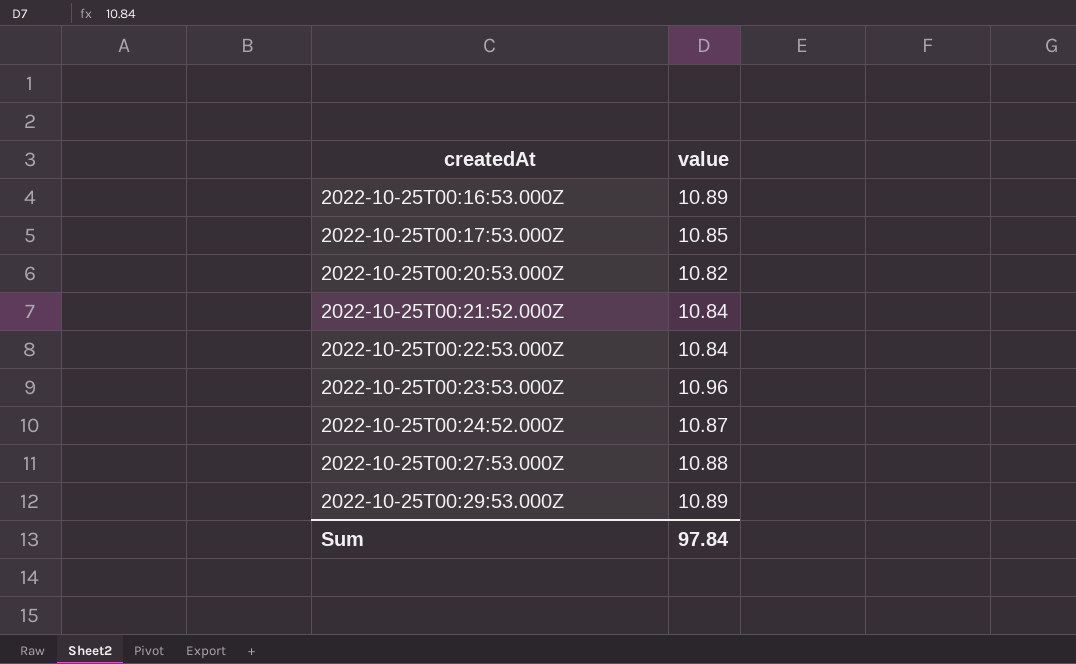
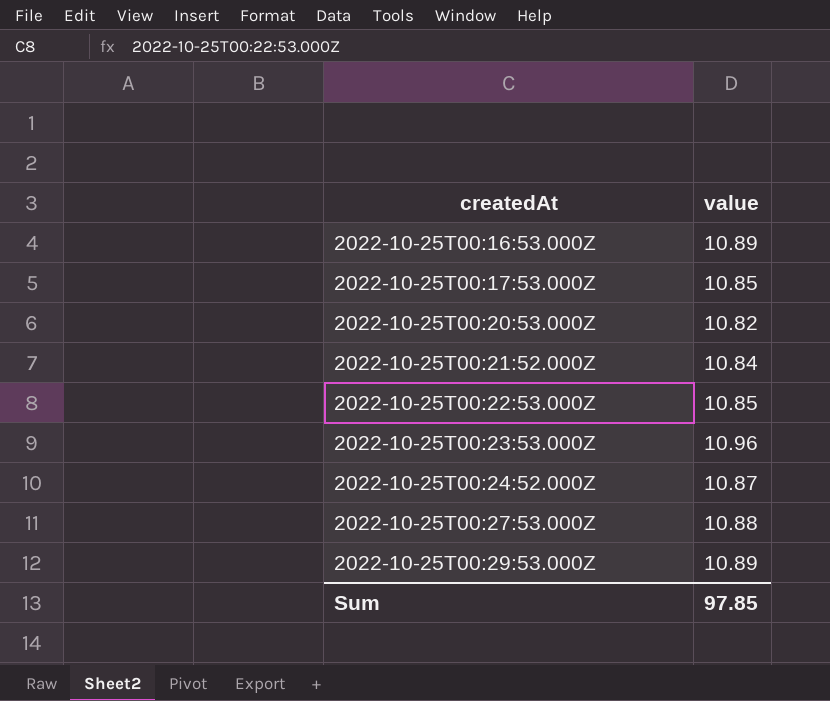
2022-10-25T00:22:53.000Z | value: 10.84 -> 10.85
Sum | value: 97.84 -> 97.85

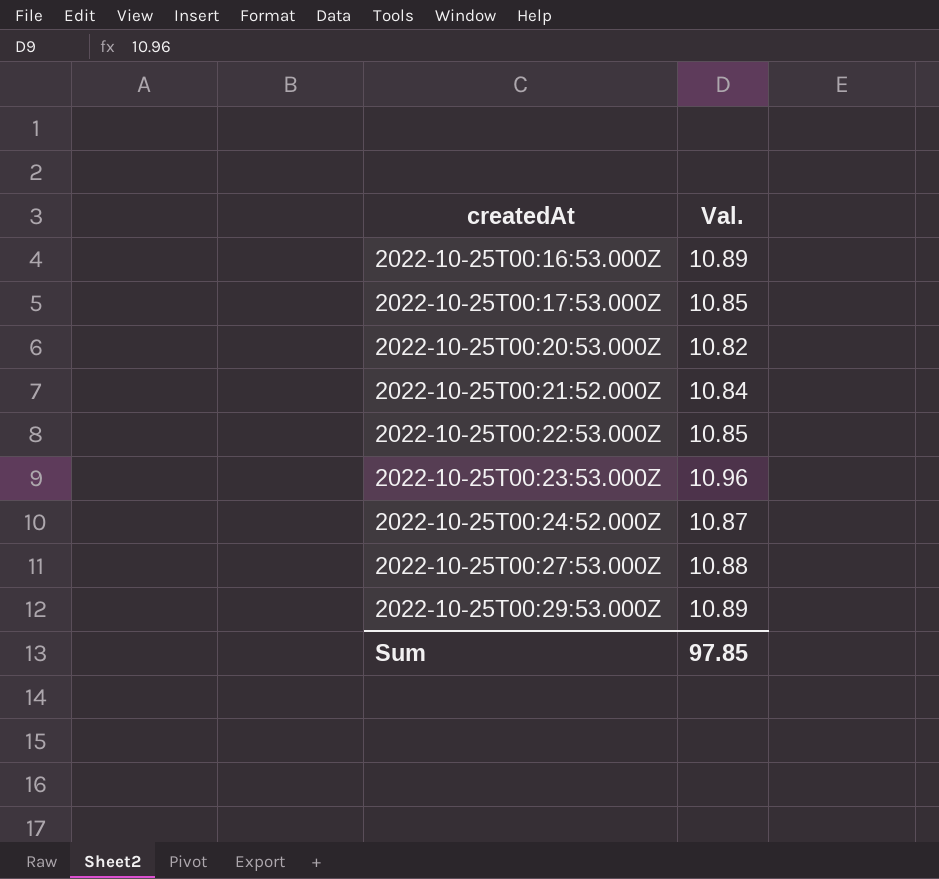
column name: value -> Val.

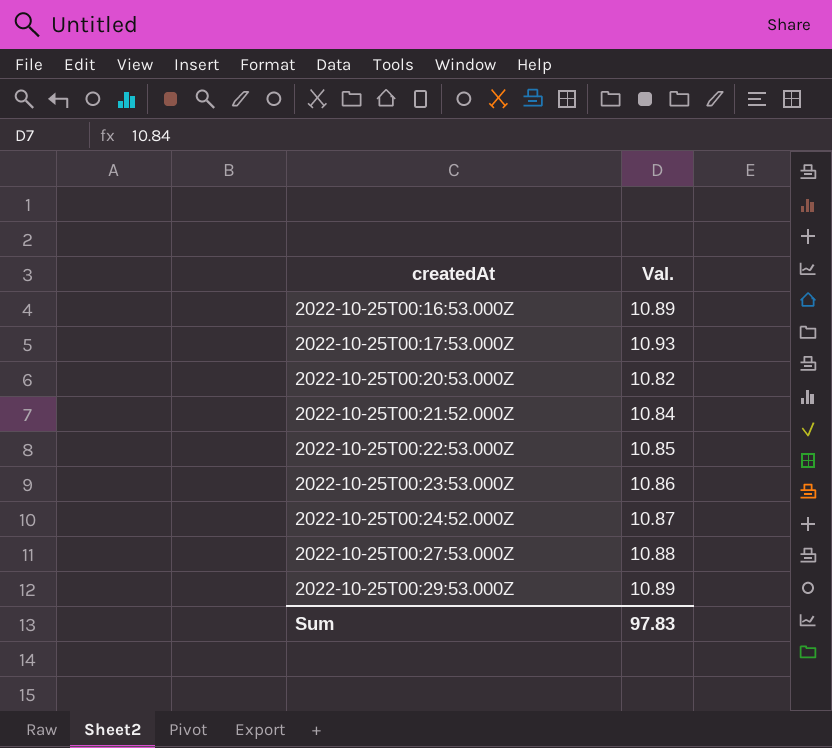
2022-10-25T00:17:53.000Z | Val.: 10.85 -> 10.93
2022-10-25T00:23:53.000Z | Val.: 10.96 -> 10.86
Sum | Val.: 97.85 -> 97.83

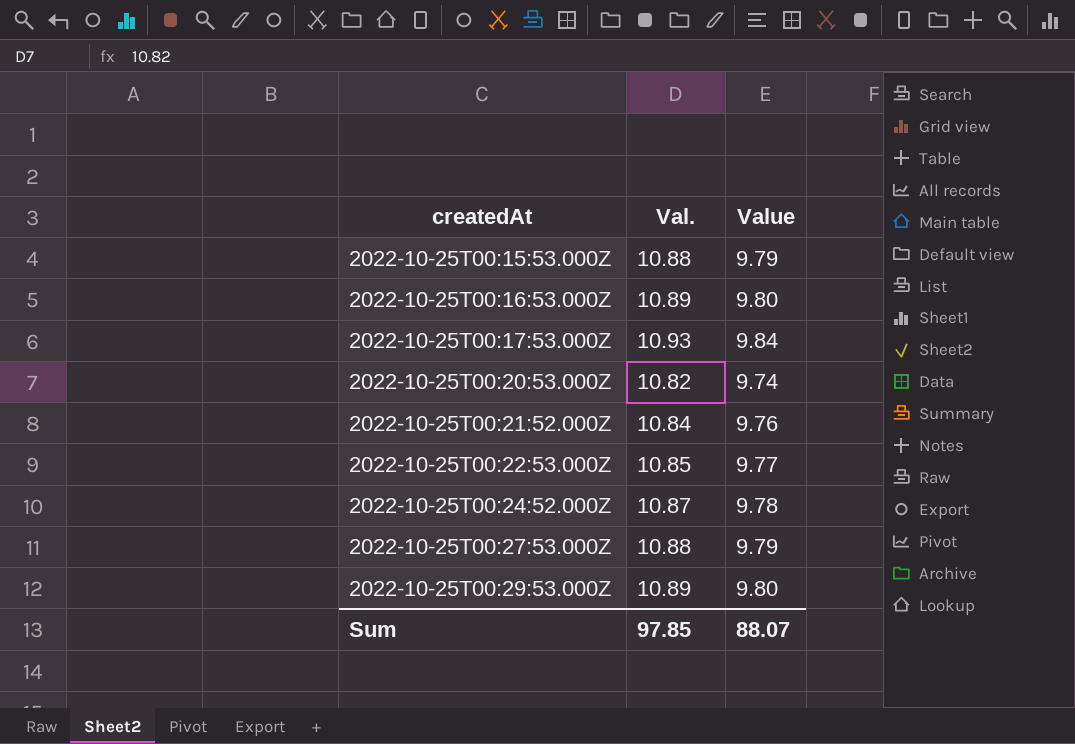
column Value | formula: none -> [Val.] * 0.9
row 2022-10-25T00:23:53.000Z: 10.86 -> none
row 2022-10-25T00:15:53.000Z: none -> 10.88 | 9.79
Sum | Val.: 97.83 -> 97.85

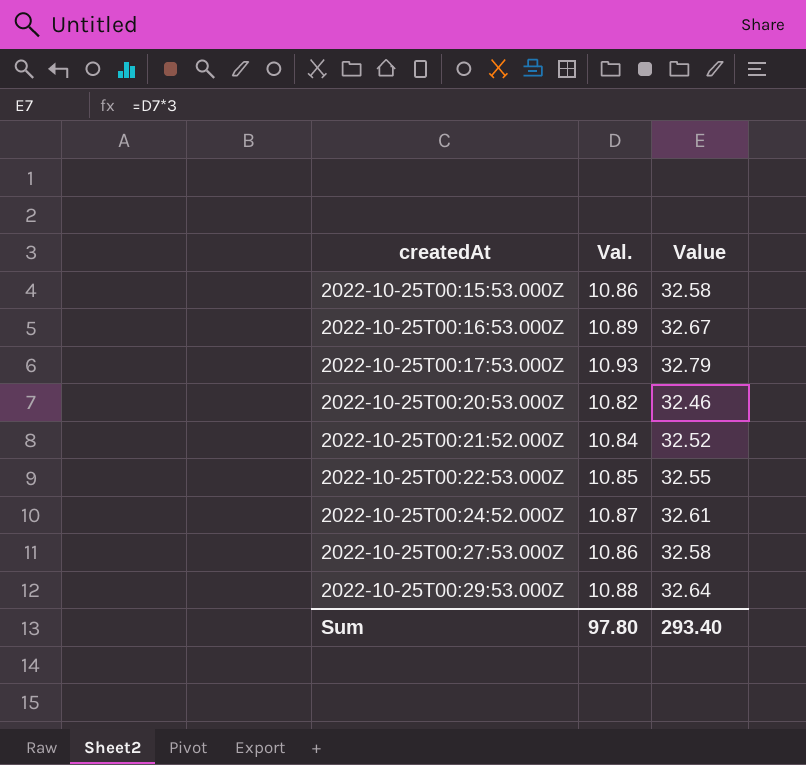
column Value | formula: [Val.] * 0.9 -> [Val.] * 3
2022-10-25T00:15:53.000Z | Val.: 10.88 -> 10.86
2022-10-25T00:27:53.000Z | Val.: 10.88 -> 10.86
2022-10-25T00:29:53.000Z | Val.: 10.89 -> 10.88
Sum | Val.: 97.85 -> 97.80
Sum | Value: 88.07 -> 293.40

